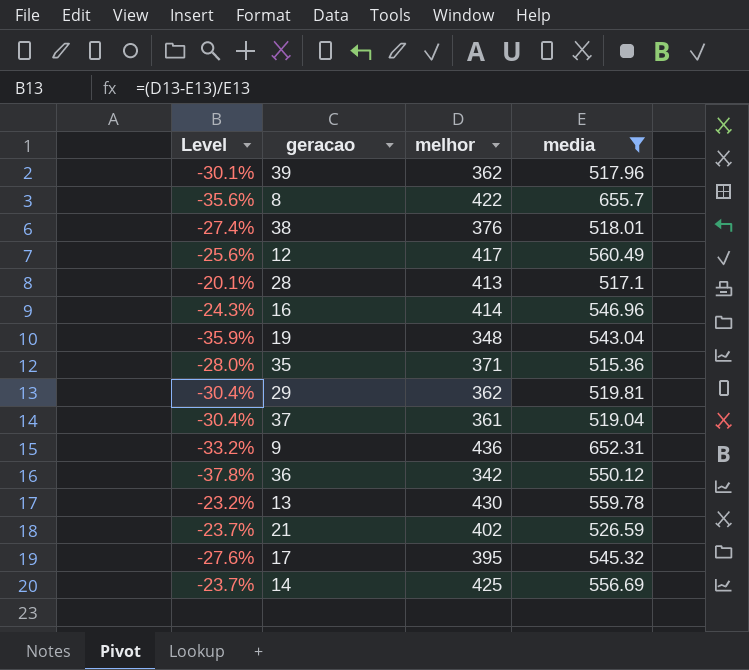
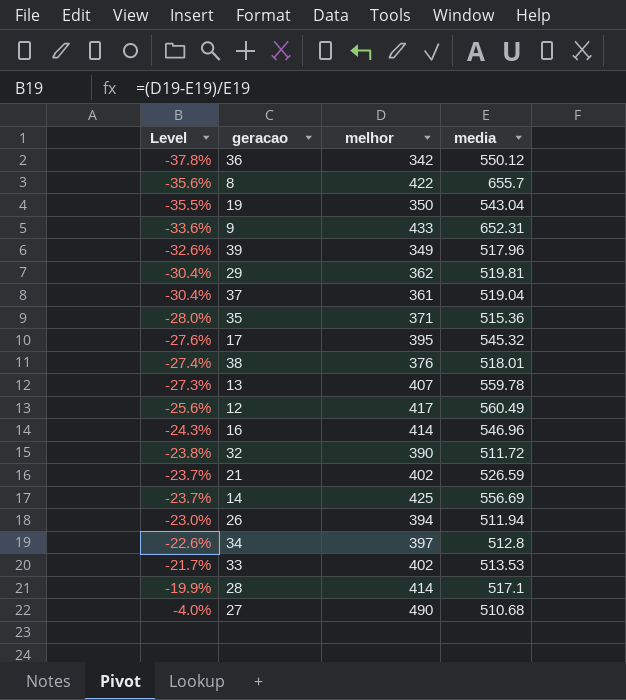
filter: media >= 515.36 -> none
row order: none -> Level ascending
19 | Level: -35.9% -> -35.5%
19 | melhor: 348 -> 350
9 | Level: -33.2% -> -33.6%
9 | melhor: 436 -> 433
39 | Level: -30.1% -> -32.6%
39 | melhor: 362 -> 349
13 | Level: -23.2% -> -27.3%
13 | melhor: 430 -> 407
28 | Level: -20.1% -> -19.9%
28 | melhor: 413 -> 414

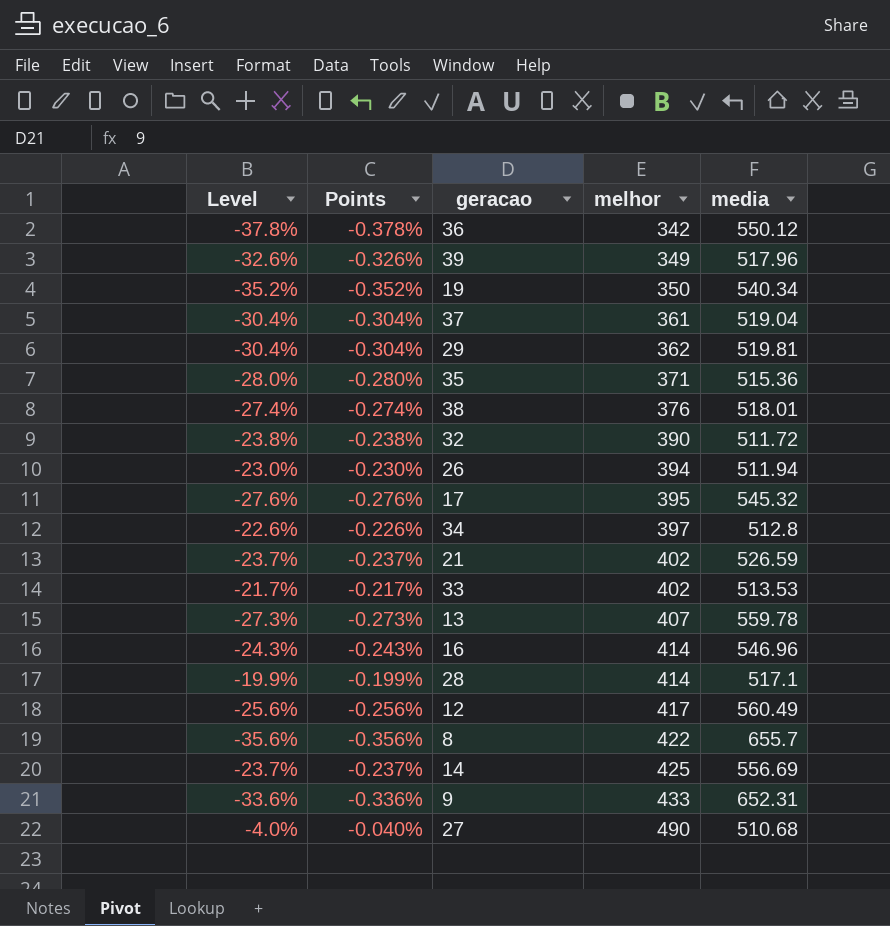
row order: Level ascending -> melhor ascending
column Points | formula: none -> [Level] * 0.01
19 | Level: -35.5% -> -35.2%
19 | media: 543.04 -> 540.34

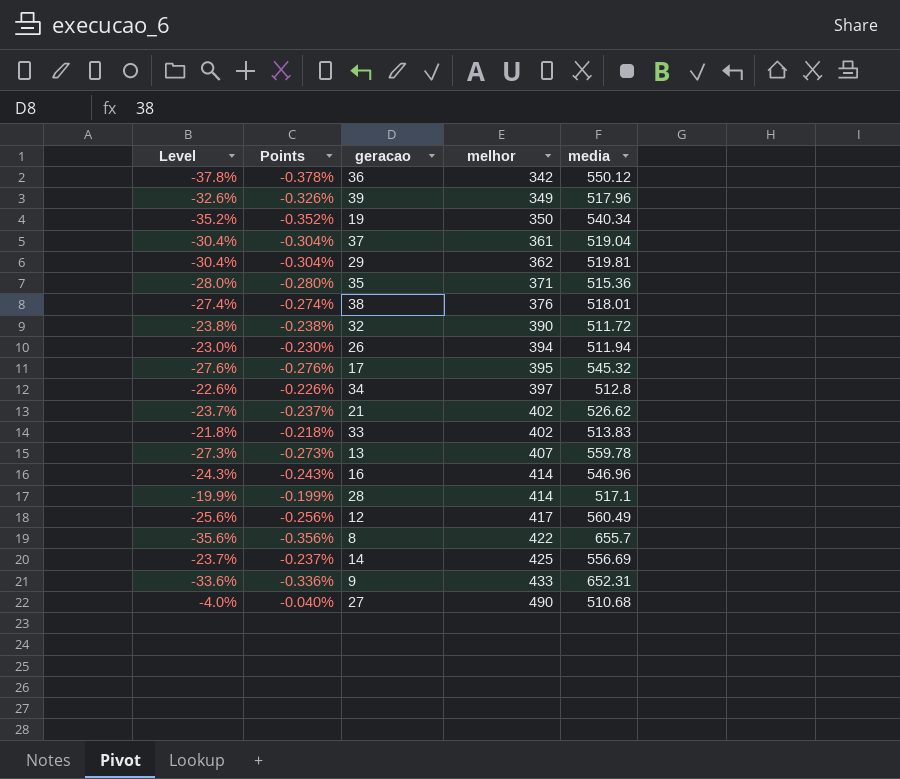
21 | media: 526.59 -> 526.62
33 | Level: -21.7% -> -21.8%
33 | Points: -0.217% -> -0.218%
33 | media: 513.53 -> 513.83

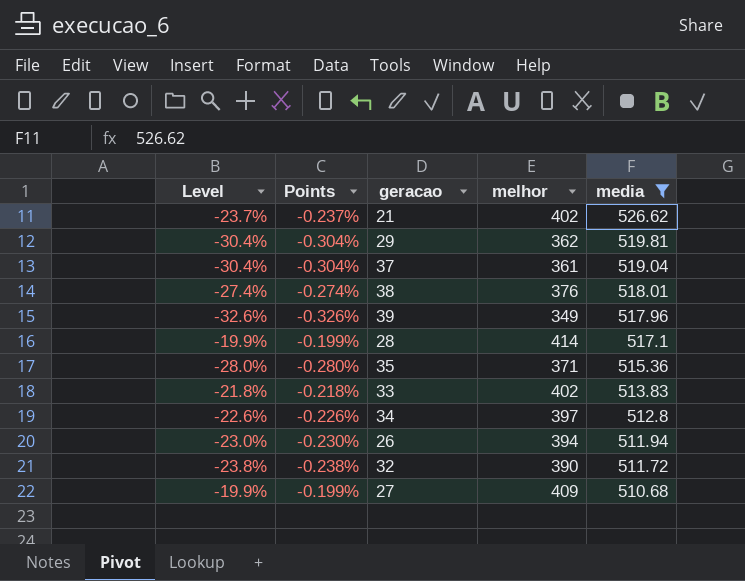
filter: none -> media <= 526.62
row order: melhor ascending -> media descending
27 | Level: -4.0% -> -19.9%
27 | Points: -0.040% -> -0.199%
27 | melhor: 490 -> 409

